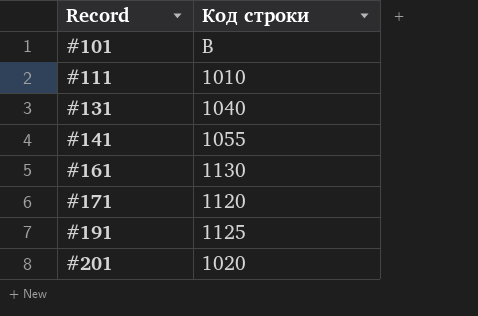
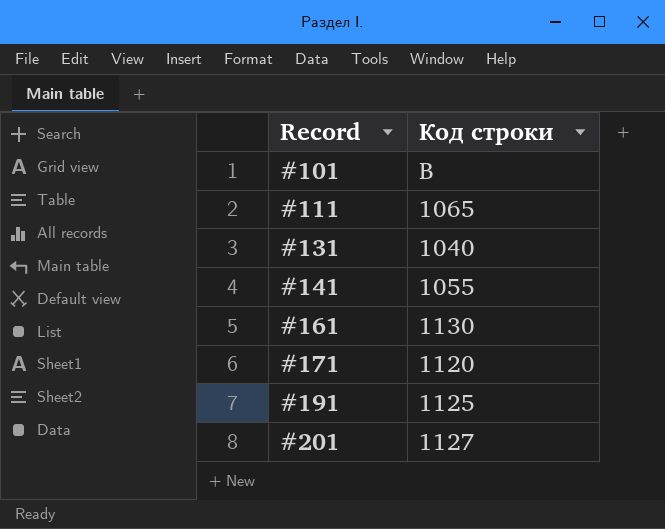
#111 | Код строки: 1010 -> 1065
#201 | Код строки: 1020 -> 1127

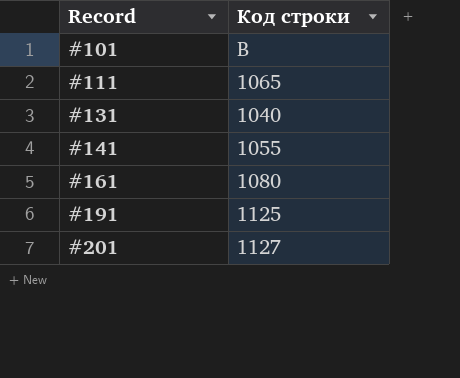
row #171: 1120 -> none
#161 | Код строки: 1130 -> 1080

